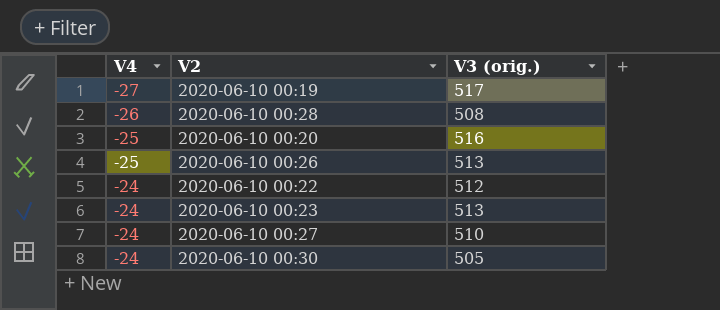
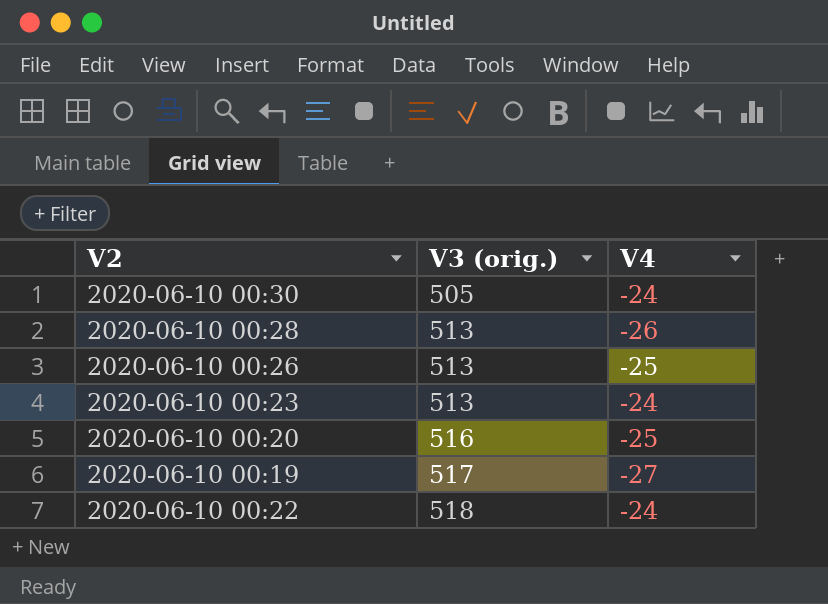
row order: V4 ascending -> V3 (orig.) ascending
column V4 | position: 1 -> 3
row 2020-06-10 00:27: -24 | 510 -> none
2020-06-10 00:28 | V3 (orig.): 508 -> 513
2020-06-10 00:22 | V3 (orig.): 512 -> 518

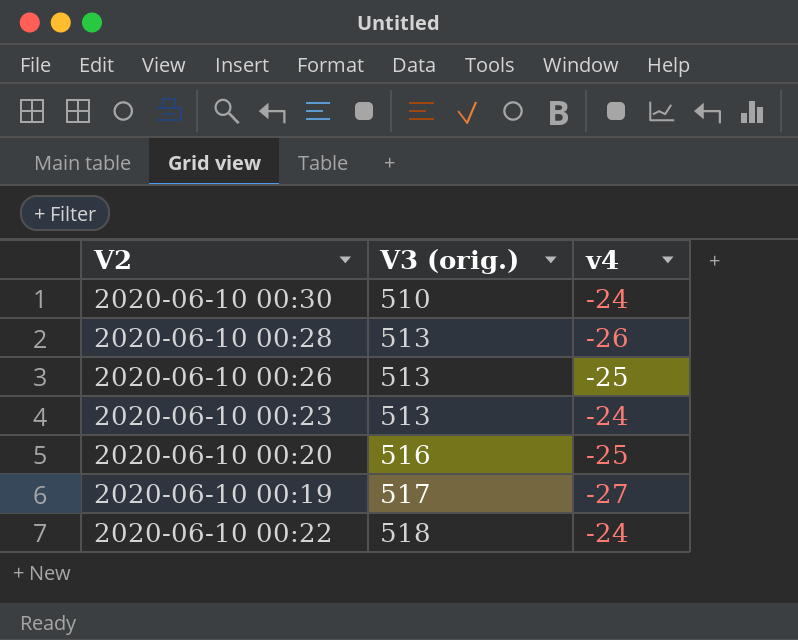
column name: V4 -> v4
2020-06-10 00:30 | V3 (orig.): 505 -> 510

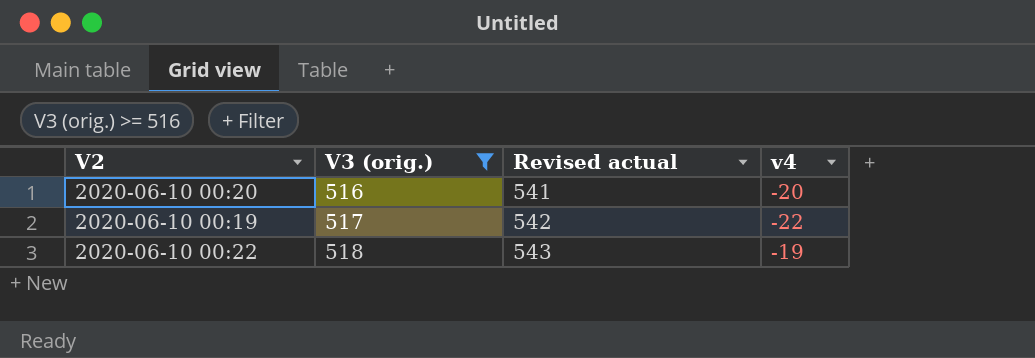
filter: none -> V3 (orig.) >= 516
column Revised actual | formula: none -> [V3 (orig.)] + 25
2020-06-10 00:20 | v4: -25 -> -20
2020-06-10 00:19 | v4: -27 -> -22
2020-06-10 00:22 | v4: -24 -> -19

